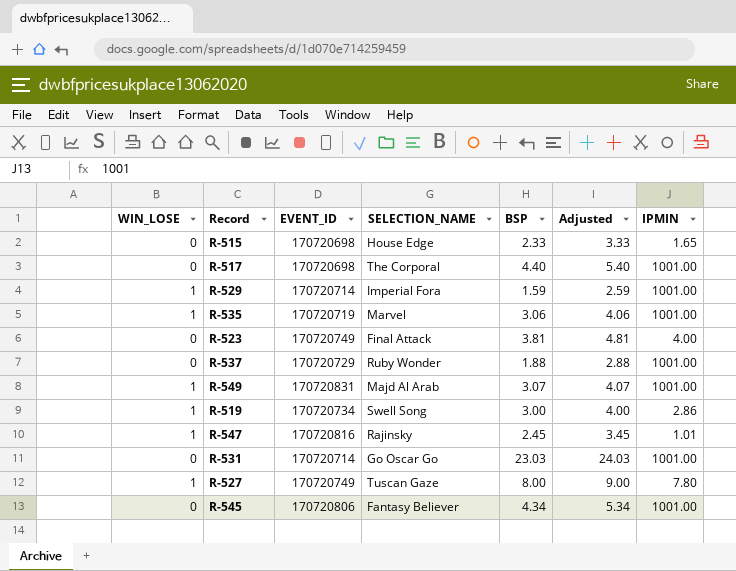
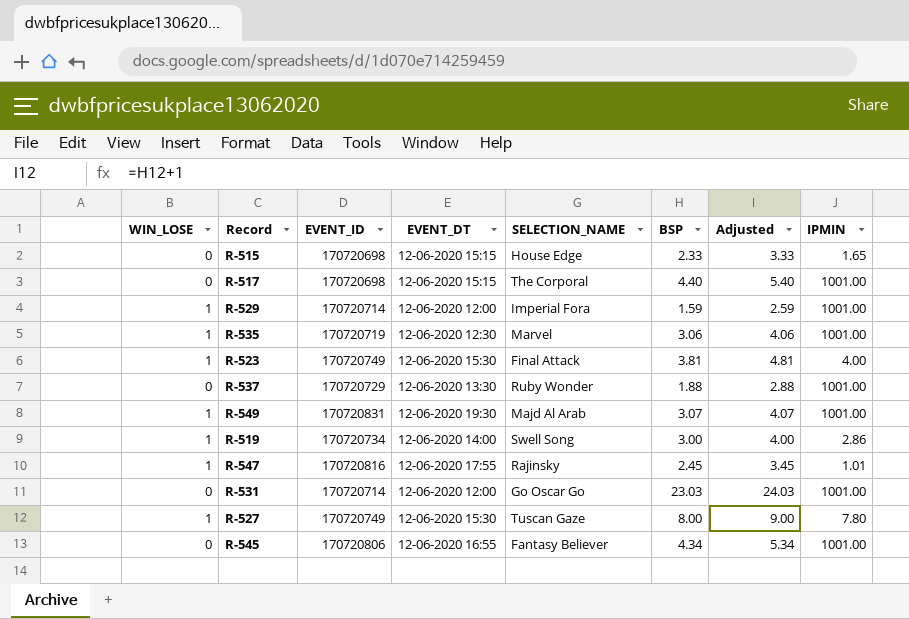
column EVENT_DT | position: none -> 4
R-523 | WIN_LOSE: 0 -> 1

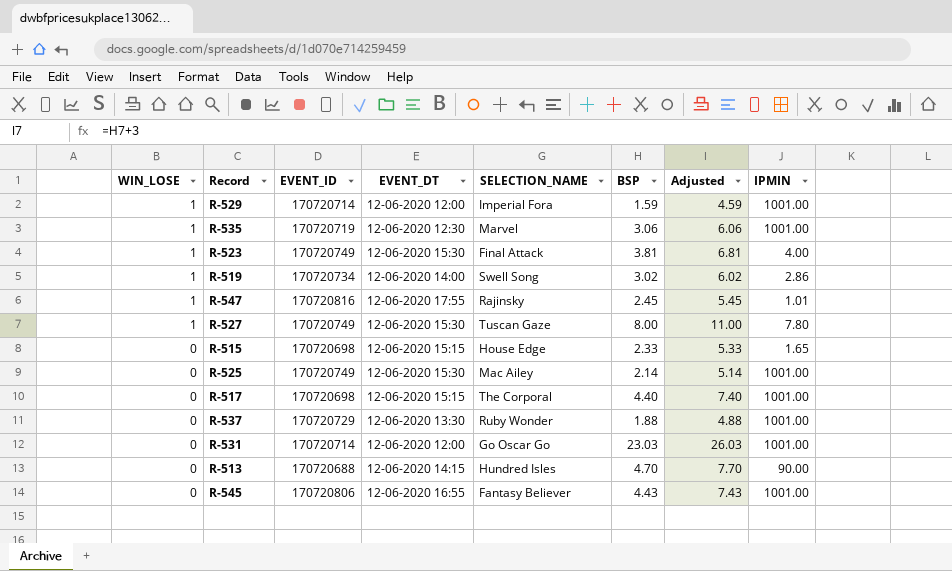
row order: none -> WIN_LOSE descending
column Adjusted | formula: [BSP] + 1 -> [BSP] + 3
row R-549: 1 | 170720831 | 12-06-2020 19:30 | Majd Al Arab | 3.07 | 4.07 | 1001.00 -> none
R-519 | BSP: 3.00 -> 3.02
row R-525: none -> 0 | 170720749 | 12-06-2020 15:30 | Mac Ailey | 2.14 | 5.14 | 1001.00
row R-513: none -> 0 | 170720688 | 12-06-2020 14:15 | Hundred Isles | 4.70 | 7.70 | 90.00
R-545 | BSP: 4.34 -> 4.43

